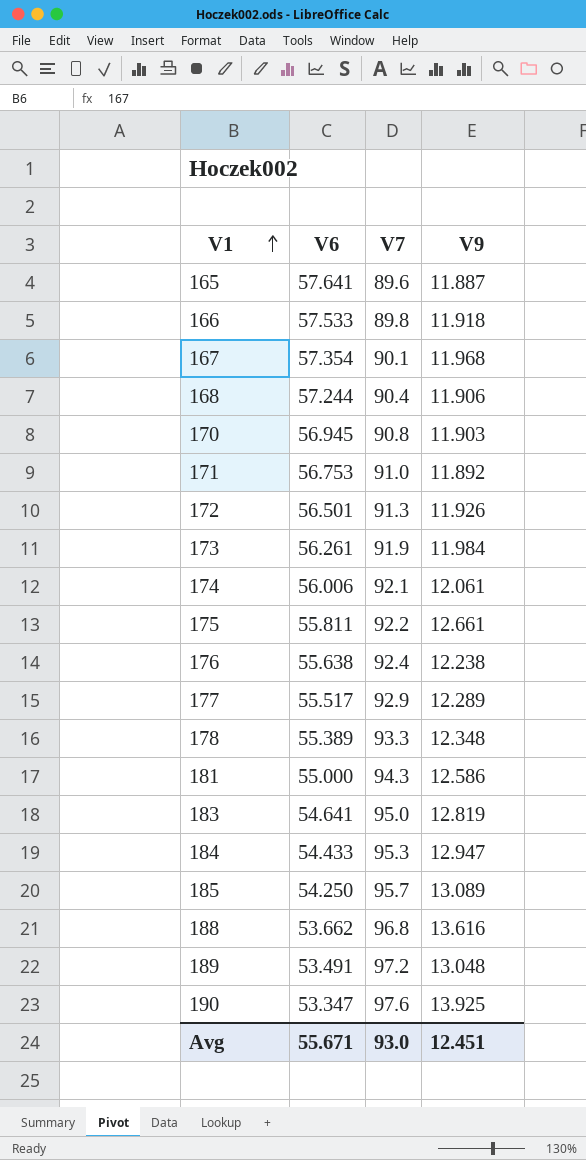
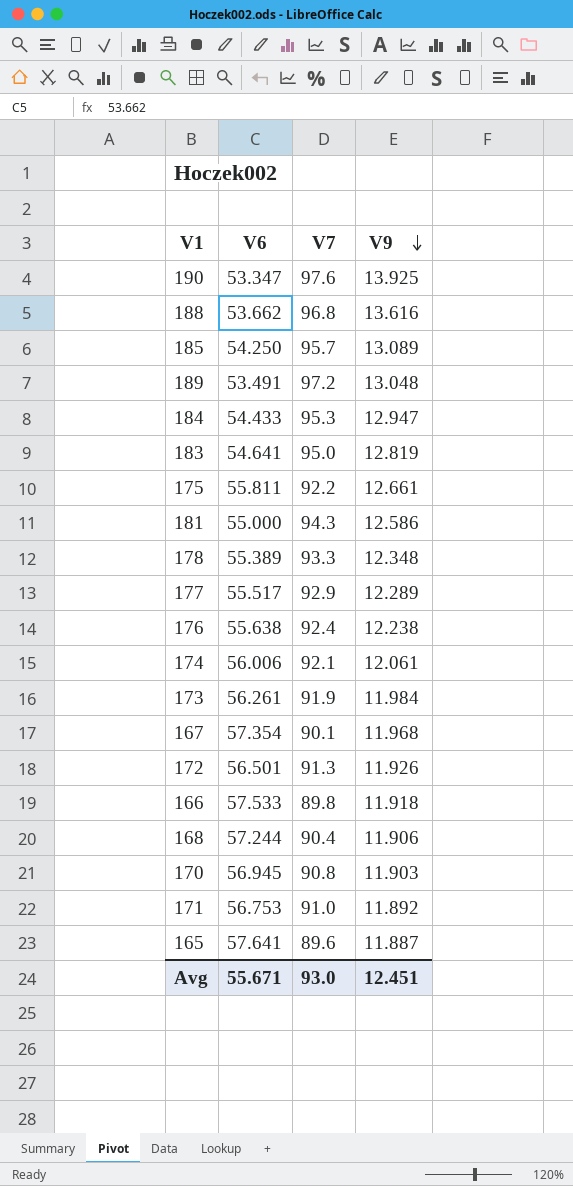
row order: V1 ascending -> V9 descending

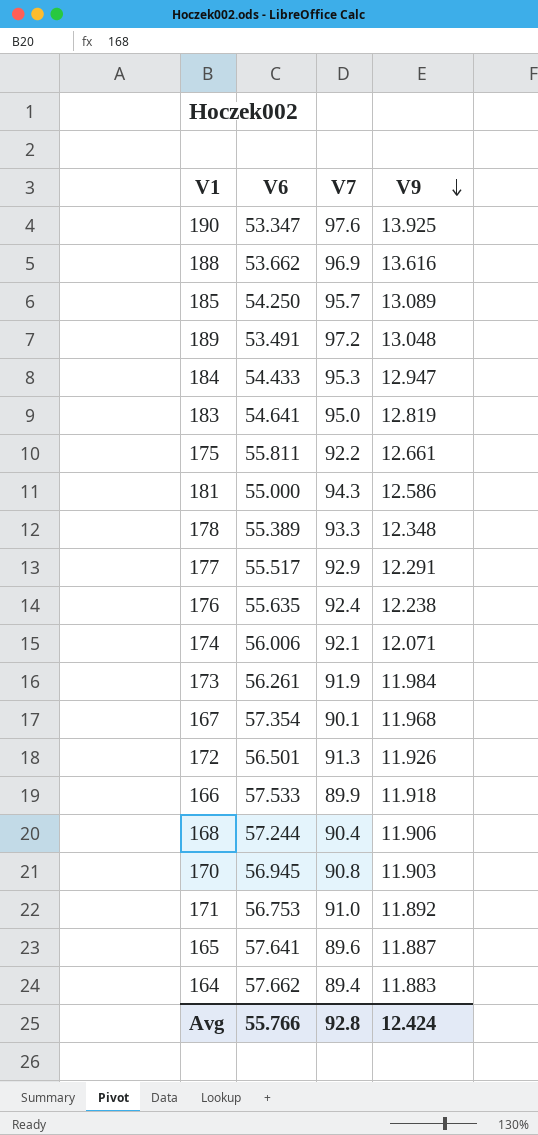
188 | V7: 96.8 -> 96.9
177 | V9: 12.289 -> 12.291
176 | V6: 55.638 -> 55.635
174 | V9: 12.061 -> 12.071
166 | V7: 89.8 -> 89.9
row 164: none -> 57.662 | 89.4 | 11.883
Avg | V6: 55.671 -> 55.766
Avg | V7: 93.0 -> 92.8
Avg | V9: 12.451 -> 12.424

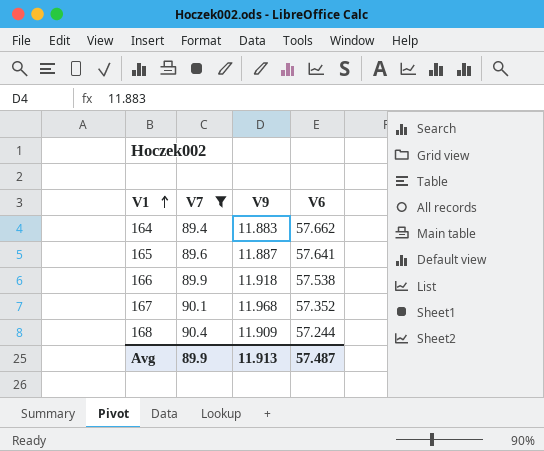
filter: none -> V7 <= 90.4
row order: V9 descending -> V1 ascending
column V6 | position: 2 -> 4
166 | V6: 57.533 -> 57.538
167 | V6: 57.354 -> 57.352
168 | V9: 11.906 -> 11.909
Avg | V7: 92.8 -> 89.9
Avg | V9: 12.424 -> 11.913
Avg | V6: 55.766 -> 57.487

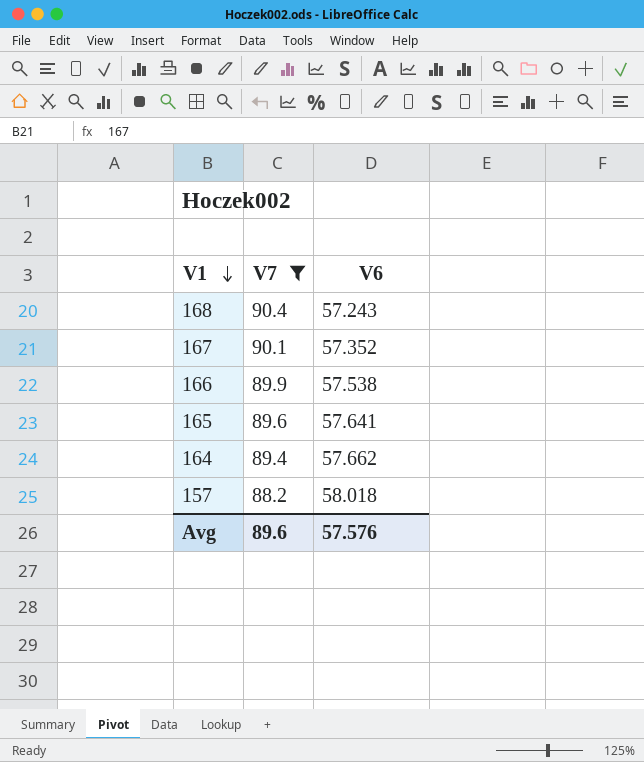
row order: V1 ascending -> V1 descending
column V9 | position: 3 -> none
168 | V6: 57.244 -> 57.243
row 157: none -> 88.2 | 58.018
Avg | V7: 89.9 -> 89.6
Avg | V6: 57.487 -> 57.576

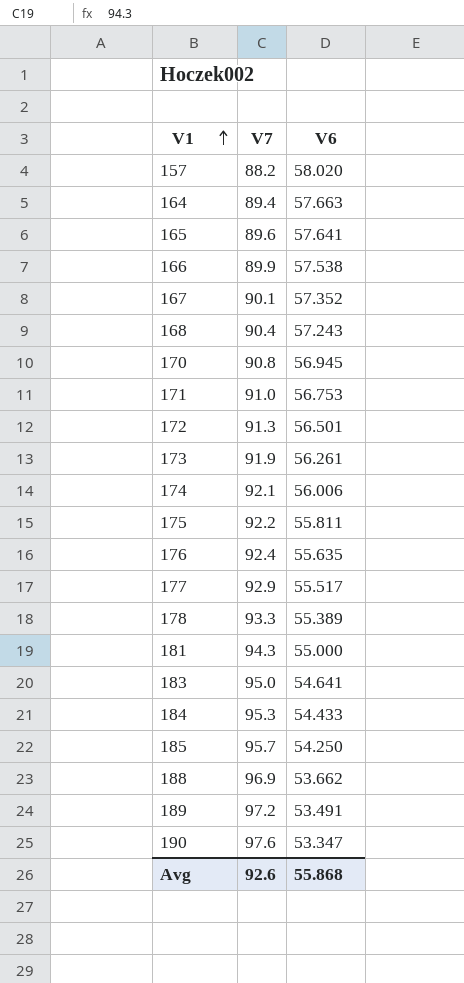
filter: V7 <= 90.4 -> none
row order: V1 descending -> V1 ascending
157 | V6: 58.018 -> 58.020
164 | V6: 57.662 -> 57.663
Avg | V7: 89.6 -> 92.6
Avg | V6: 57.576 -> 55.868

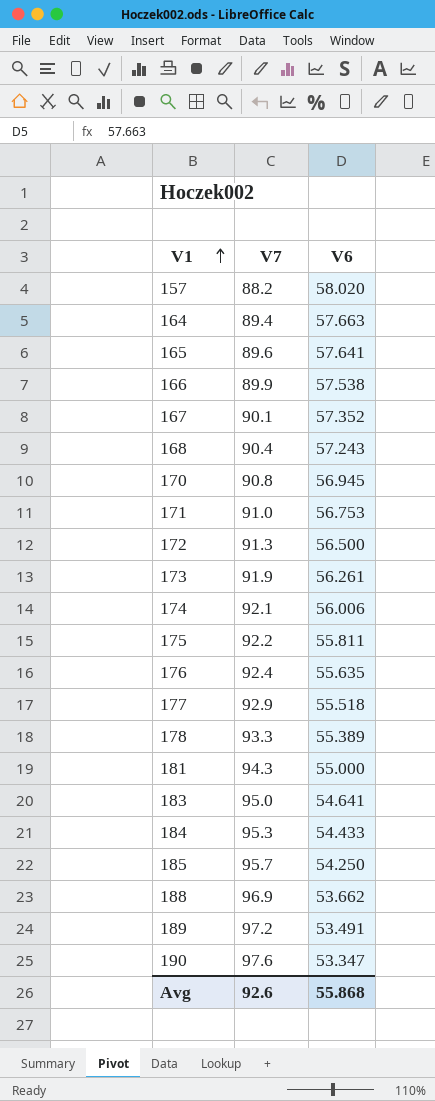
172 | V6: 56.501 -> 56.500
177 | V6: 55.517 -> 55.518

